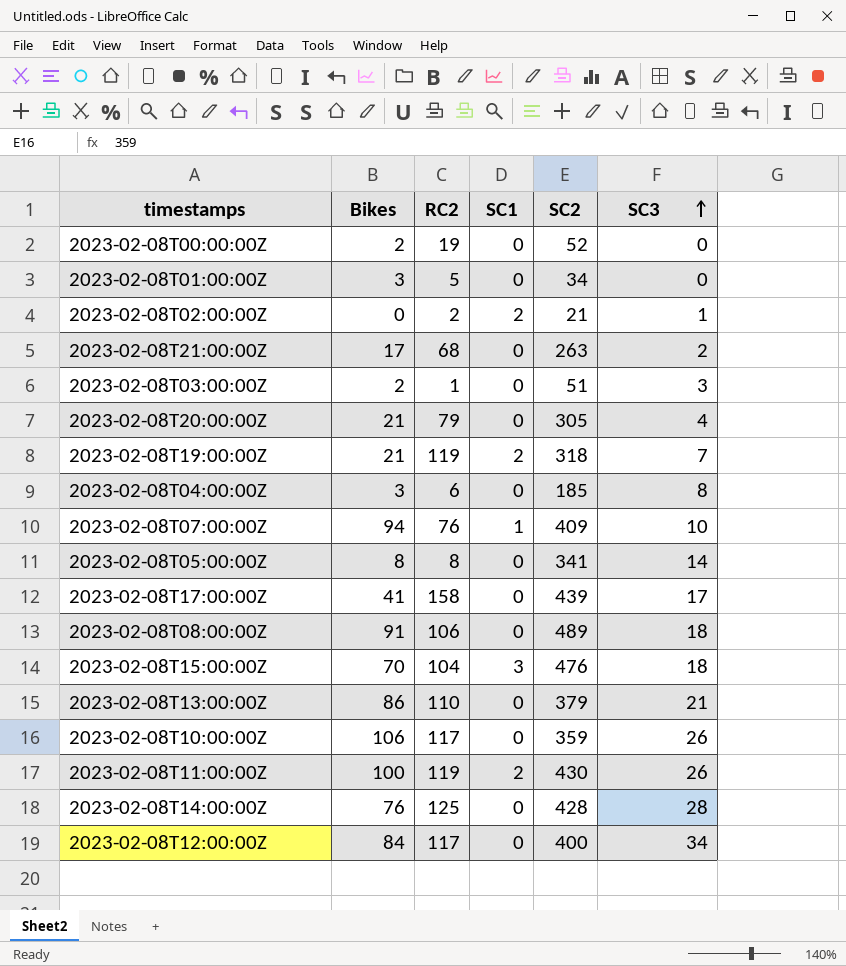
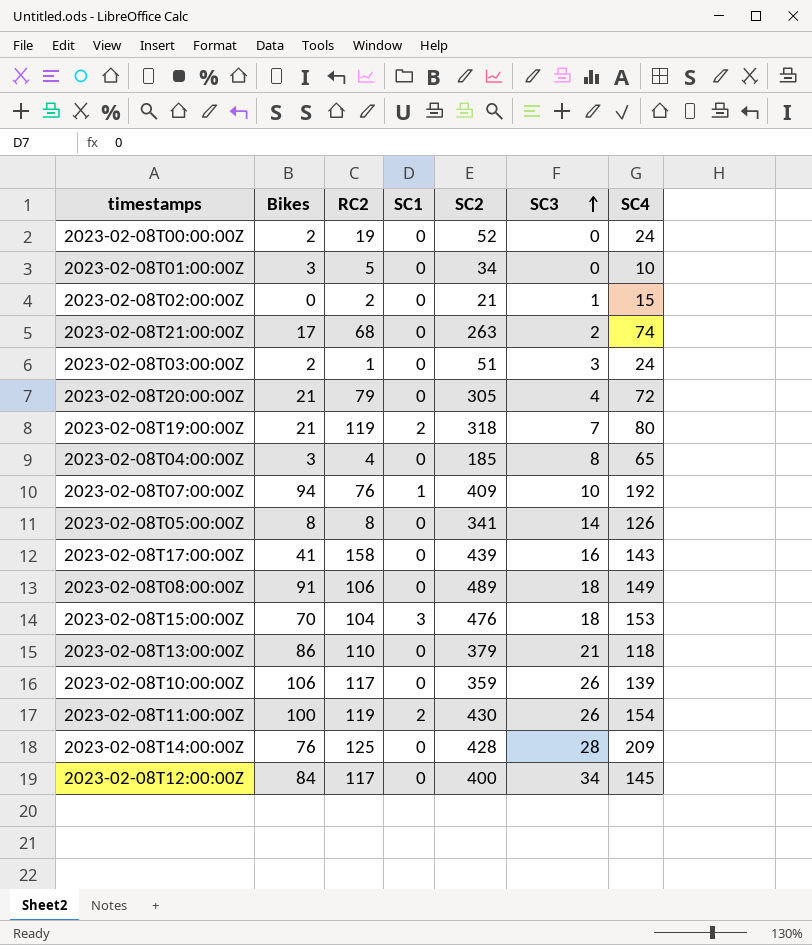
column SC4 | position: none -> 7
2023-02-08T02:00:00Z | SC1: 2 -> 0
2023-02-08T04:00:00Z | RC2: 6 -> 4
2023-02-08T17:00:00Z | SC3: 17 -> 16

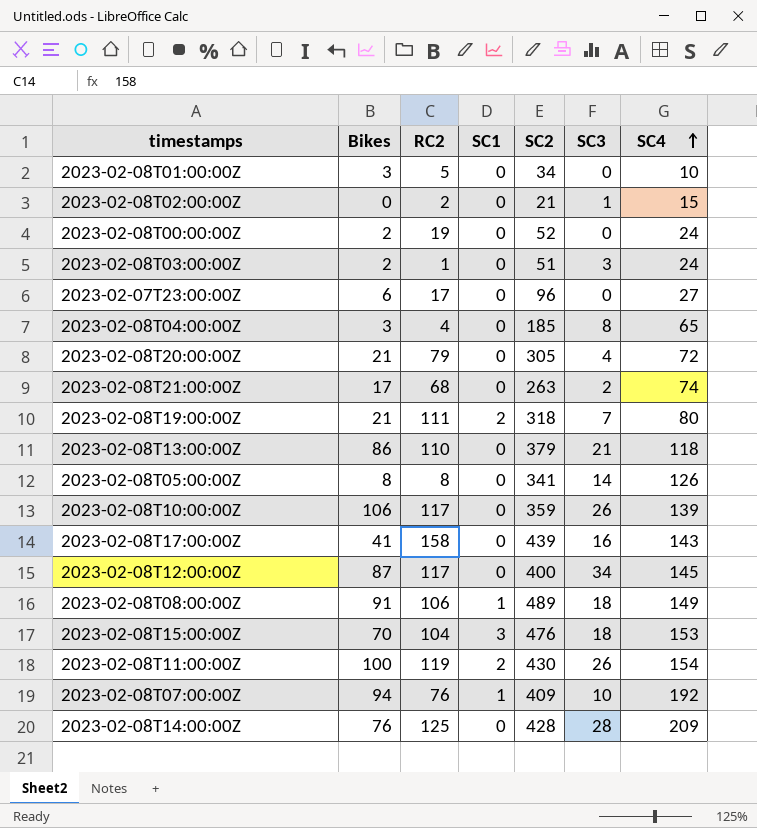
row order: SC3 ascending -> SC4 ascending
row 2023-02-07T23:00:00Z: none -> 6 | 17 | 0 | 96 | 0 | 27
2023-02-08T19:00:00Z | RC2: 119 -> 111
2023-02-08T12:00:00Z | Bikes: 84 -> 87
2023-02-08T08:00:00Z | SC1: 0 -> 1

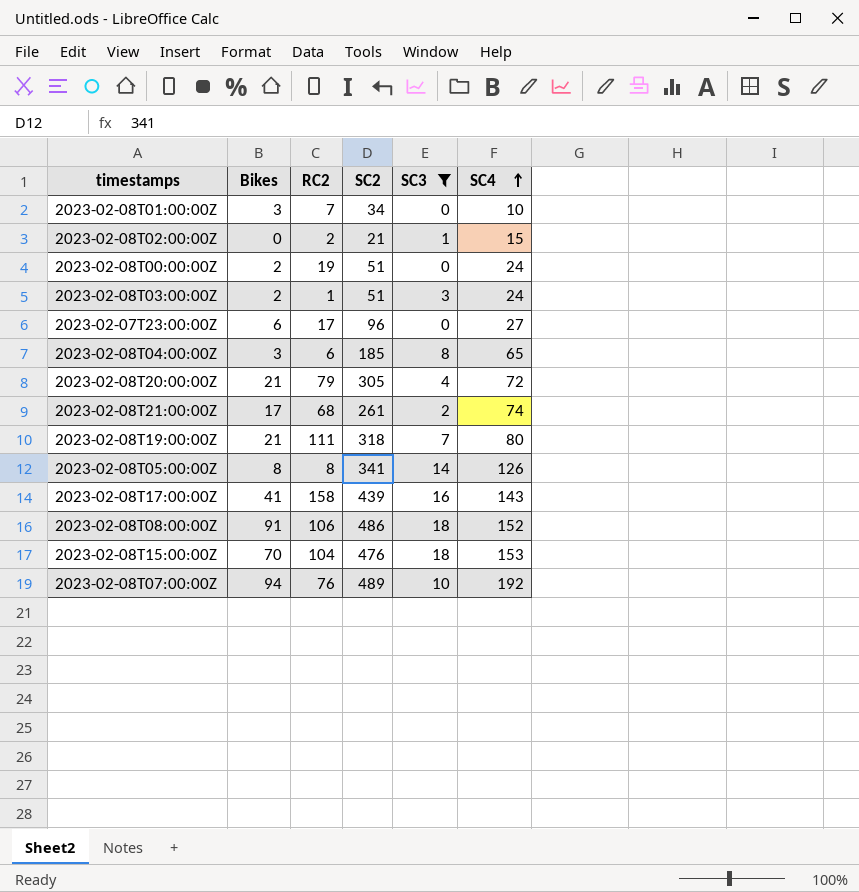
filter: none -> SC3 <= 18
column SC1 | position: 4 -> none
2023-02-08T01:00:00Z | RC2: 5 -> 7
2023-02-08T00:00:00Z | SC2: 52 -> 51
2023-02-08T04:00:00Z | RC2: 4 -> 6
2023-02-08T21:00:00Z | SC2: 263 -> 261
2023-02-08T08:00:00Z | SC2: 489 -> 486
2023-02-08T08:00:00Z | SC4: 149 -> 152
2023-02-08T07:00:00Z | SC2: 409 -> 489

